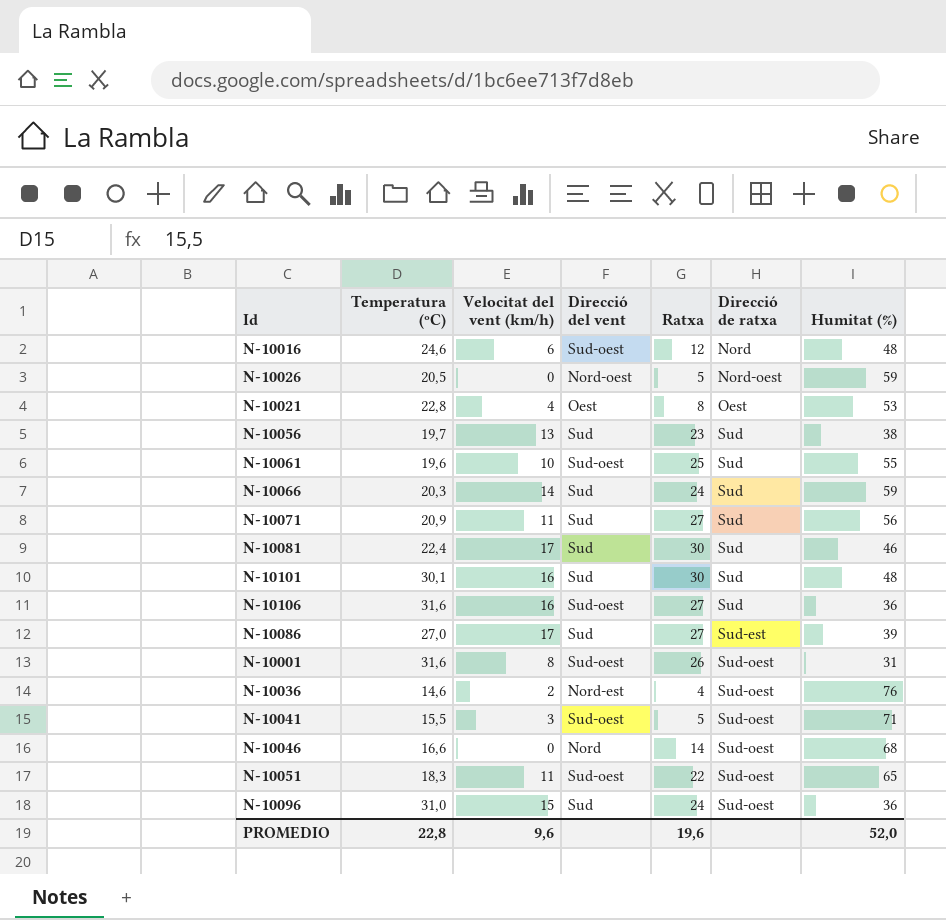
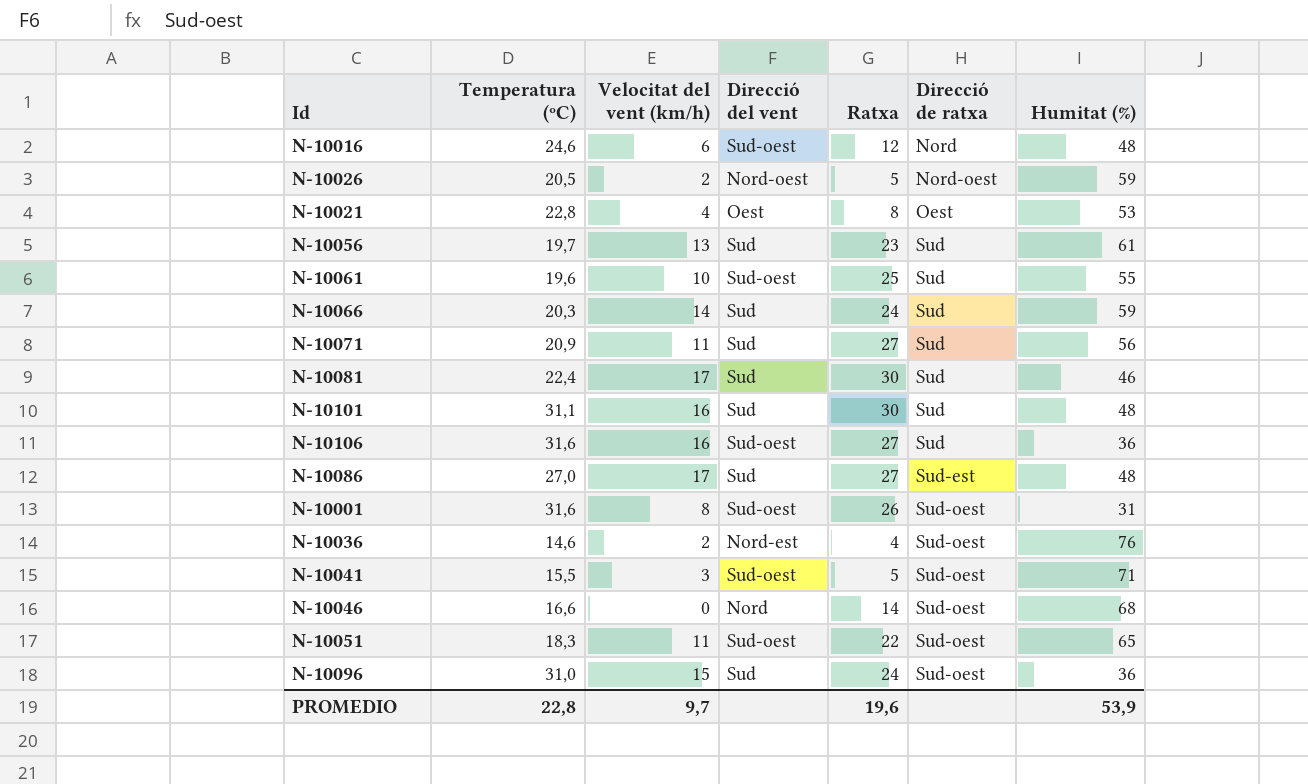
N-10026 | Velocitat del vent (km/h): 0 -> 2
N-10056 | Humitat (%): 38 -> 61
N-10101 | Temperatura (ºC): 30,1 -> 31,1
N-10086 | Humitat (%): 39 -> 48
PROMEDIO | Velocitat del vent (km/h): 9,6 -> 9,7
PROMEDIO | Humitat (%): 52,0 -> 53,9

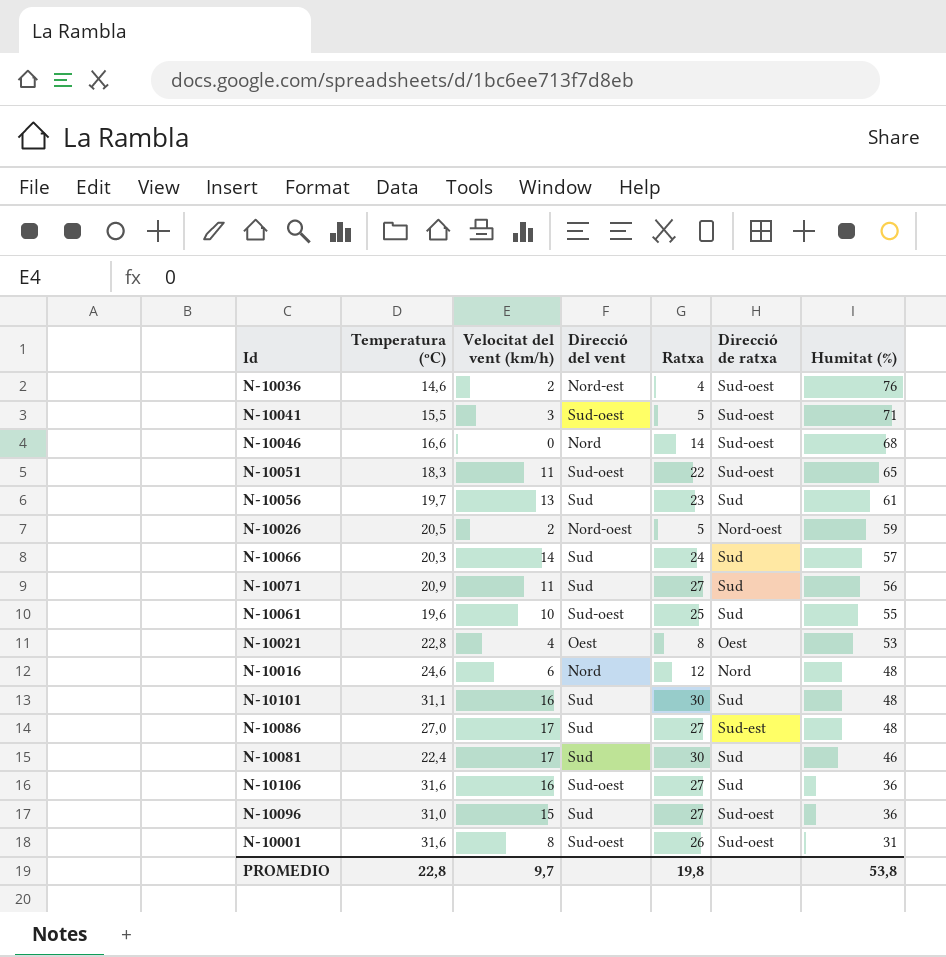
row order: Direcció de ratxa ascending -> Humitat (%) descending
N-10066 | Humitat (%): 59 -> 57
N-10016 | Direcció del vent: Sud-oest -> Nord
N-10096 | Ratxa: 24 -> 27
PROMEDIO | Ratxa: 19,6 -> 19,8
PROMEDIO | Humitat (%): 53,9 -> 53,8

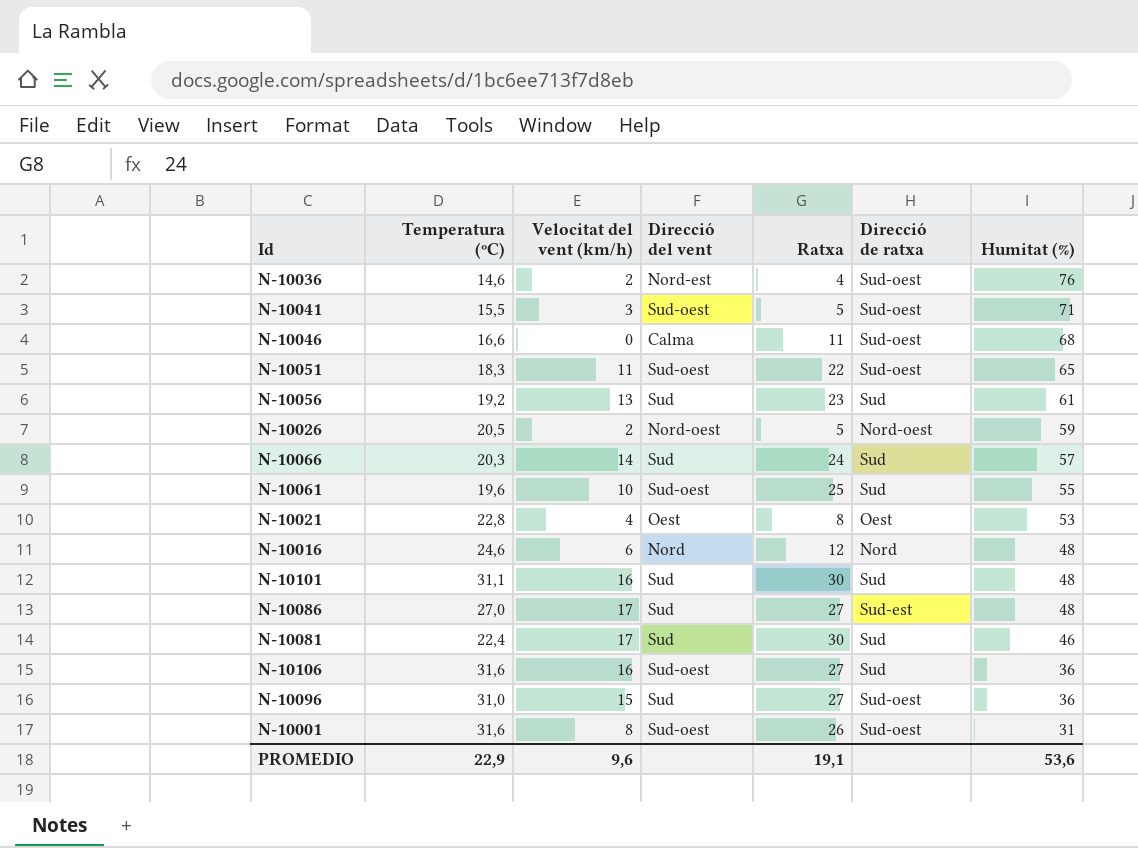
row N-10071: 20,9 | 11 | Sud | 27 | Sud | 56 -> none
N-10046 | Direcció del vent: Nord -> Calma
N-10046 | Ratxa: 14 -> 11
N-10056 | Temperatura (ºC): 19,7 -> 19,2
PROMEDIO | Temperatura (ºC): 22,8 -> 22,9
PROMEDIO | Velocitat del vent (km/h): 9,7 -> 9,6
PROMEDIO | Ratxa: 19,8 -> 19,1
PROMEDIO | Humitat (%): 53,8 -> 53,6

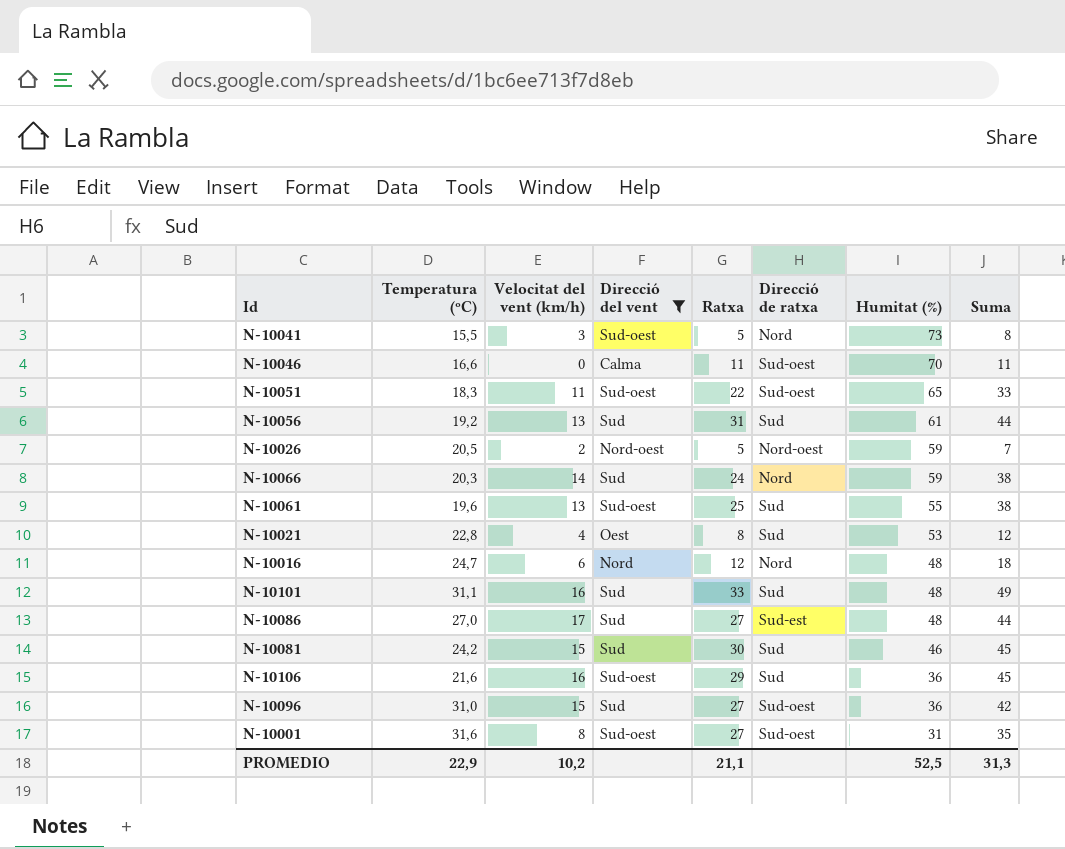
filter: none -> Direcció del vent != Nord-est
column Suma | formula: none -> [Velocitat del vent (km/h)] + [Ratxa]
N-10041 | Direcció de ratxa: Sud-oest -> Nord
N-10041 | Humitat (%): 71 -> 73
N-10046 | Humitat (%): 68 -> 70
N-10056 | Ratxa: 23 -> 31
N-10066 | Direcció de ratxa: Sud -> Nord
N-10066 | Humitat (%): 57 -> 59
N-10061 | Velocitat del vent (km/h): 10 -> 13
N-10021 | Direcció de ratxa: Oest -> Sud
N-10016 | Temperatura (ºC): 24,6 -> 24,7
N-10101 | Ratxa: 30 -> 33
N-10081 | Temperatura (ºC): 22,4 -> 24,2
N-10081 | Velocitat del vent (km/h): 17 -> 15
N-10106 | Temperatura (ºC): 31,6 -> 21,6
N-10106 | Ratxa: 27 -> 29
N-10001 | Ratxa: 26 -> 27
PROMEDIO | Velocitat del vent (km/h): 9,6 -> 10,2
PROMEDIO | Ratxa: 19,1 -> 21,1
PROMEDIO | Humitat (%): 53,6 -> 52,5

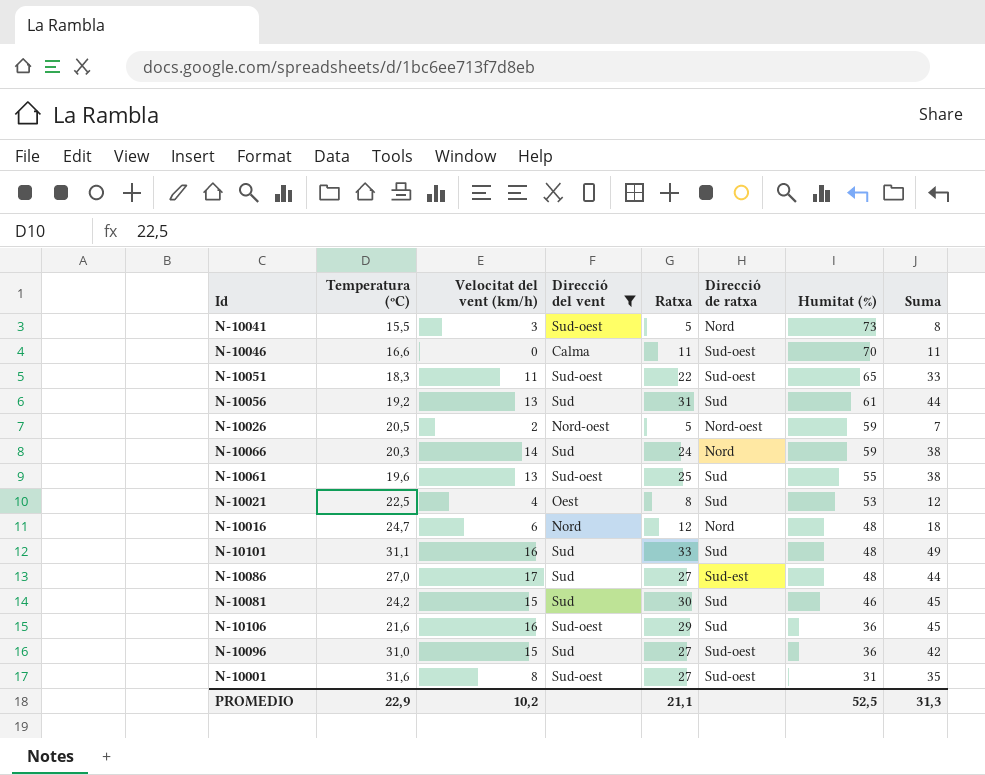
N-10021 | Temperatura (ºC): 22,8 -> 22,5

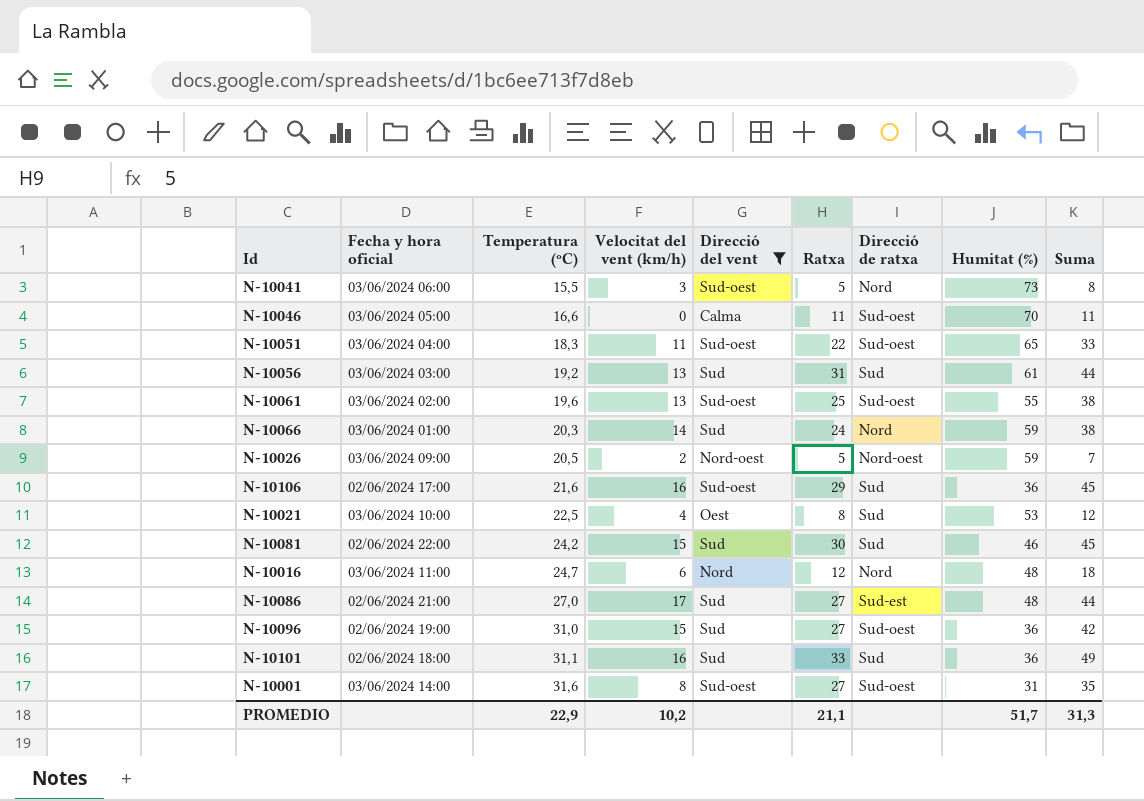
row order: Humitat (%) descending -> Temperatura (ºC) ascending
column Fecha y hora oficial | position: none -> 2
N-10061 | Direcció de ratxa: Sud -> Sud-oest
N-10101 | Humitat (%): 48 -> 36
PROMEDIO | Humitat (%): 52,5 -> 51,7

